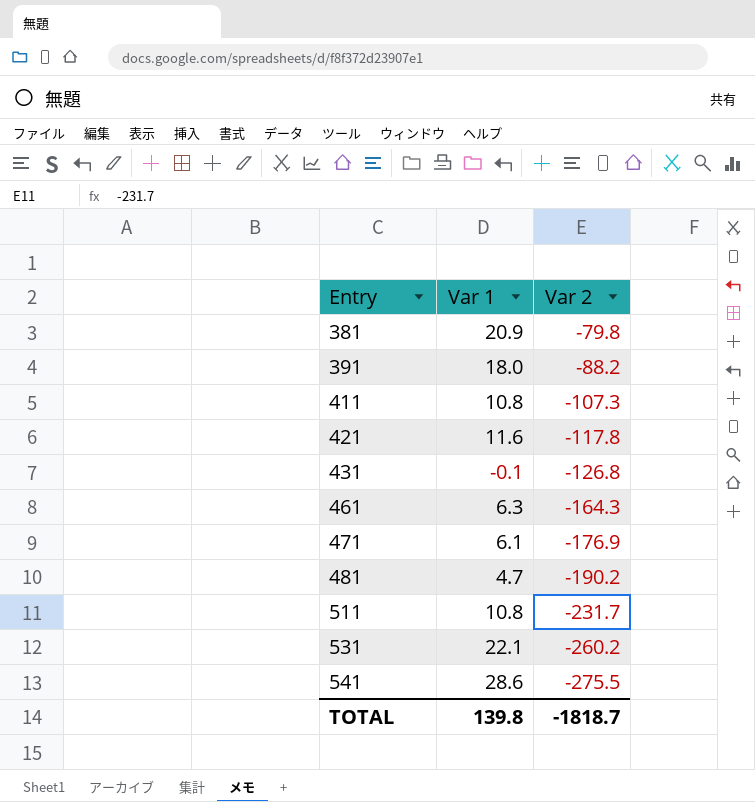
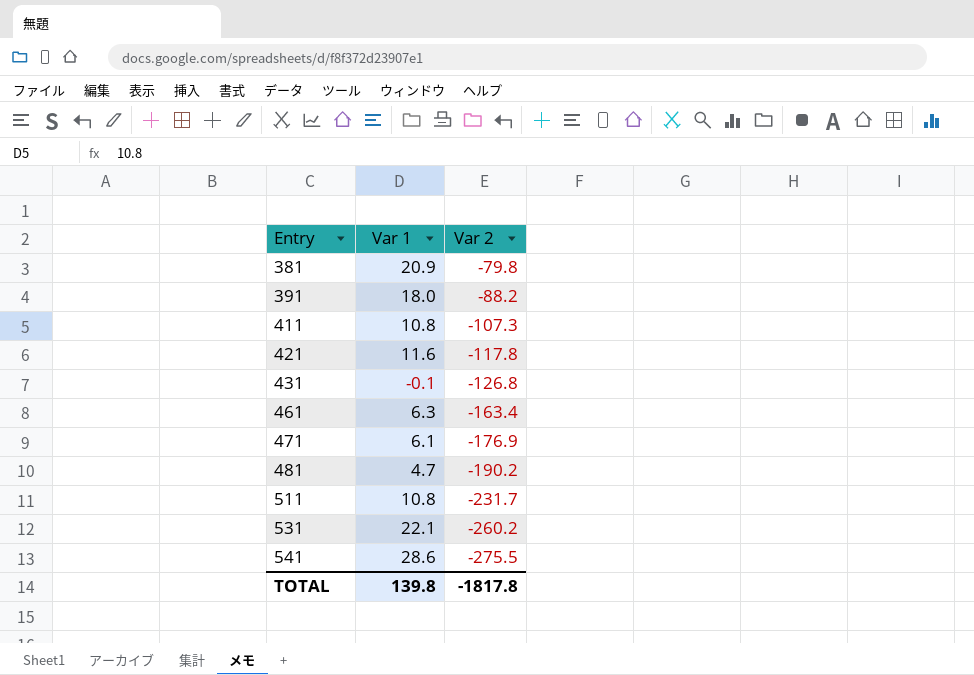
461 | Var 2: -164.3 -> -163.4
TOTAL | Var 2: -1818.7 -> -1817.8

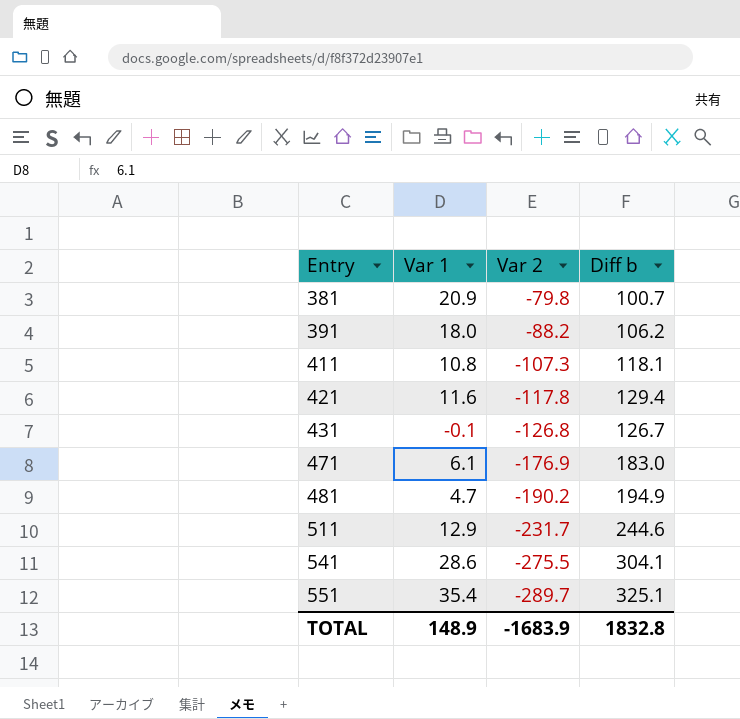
column Diff b | formula: none -> [Var 1] - [Var 2]
row 461: 6.3 | -163.4 -> none
row 531: 22.1 | -260.2 -> none
511 | Var 1: 10.8 -> 12.9
row 551: none -> 35.4 | -289.7 | 325.1
TOTAL | Var 1: 139.8 -> 148.9
TOTAL | Var 2: -1817.8 -> -1683.9

